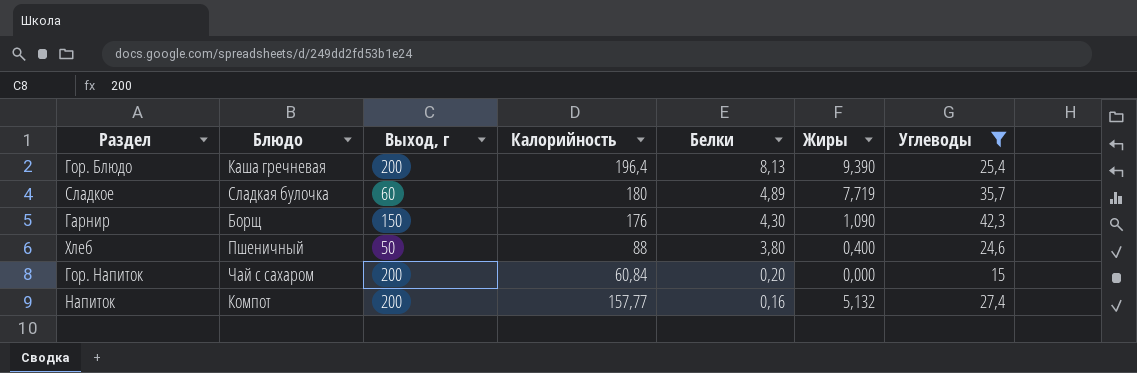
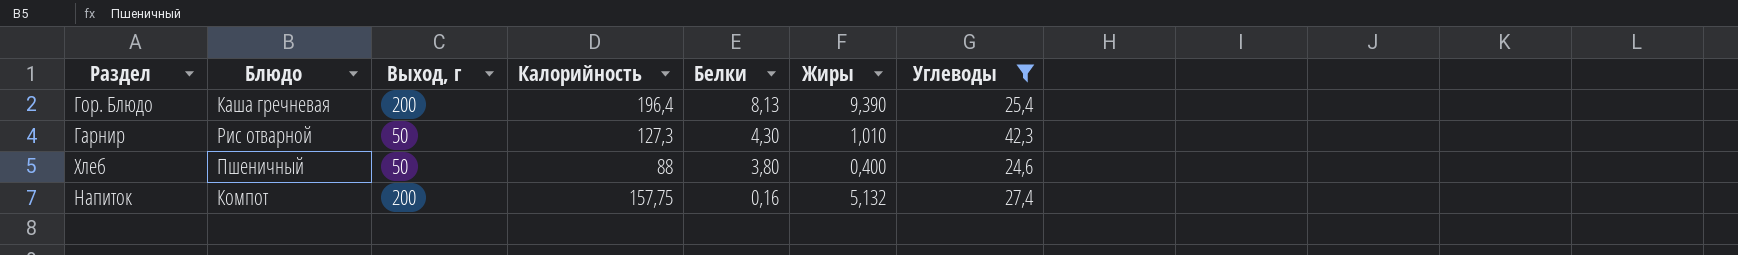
row Сладкое: Сладкая булочка | 60 | 180 | 4,89 | 7,719 | 35,7 -> none
row Гор. Напиток: Чай с сахаром | 200 | 60,84 | 0,20 | 0,000 | 15 -> none
Гарнир | Блюдо: Борщ -> Рис отварной
Гарнир | Выход, г: 150 -> 50
Гарнир | Калорийность: 176 -> 127,3
Гарнир | Жиры: 1,090 -> 1,010
Напиток | Калорийность: 157,77 -> 157,75

